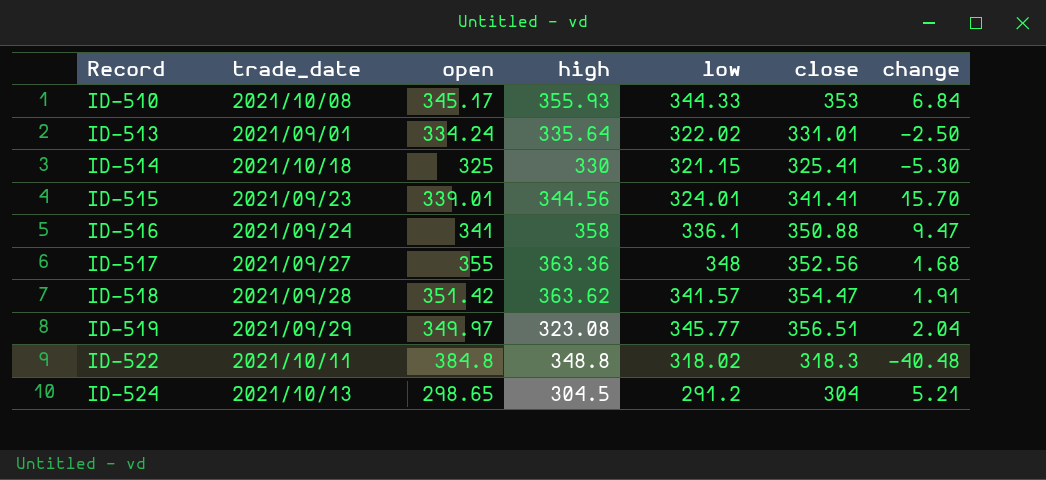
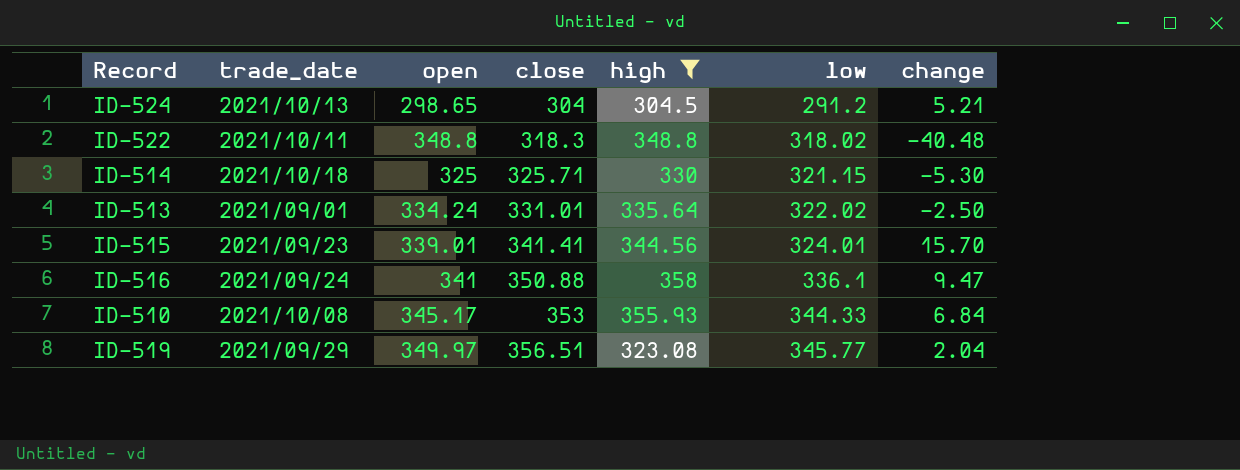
filter: none -> high <= 358
row order: Record ascending -> close ascending
column close | position: 6 -> 4
ID-522 | open: 384.8 -> 348.8
ID-514 | close: 325.41 -> 325.71

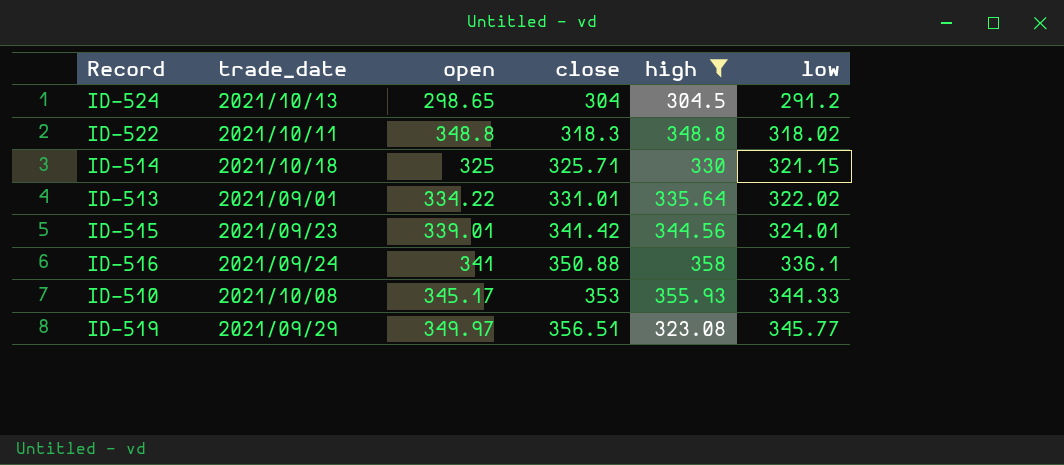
column change | position: 7 -> none
ID-513 | open: 334.24 -> 334.22
ID-515 | close: 341.41 -> 341.42

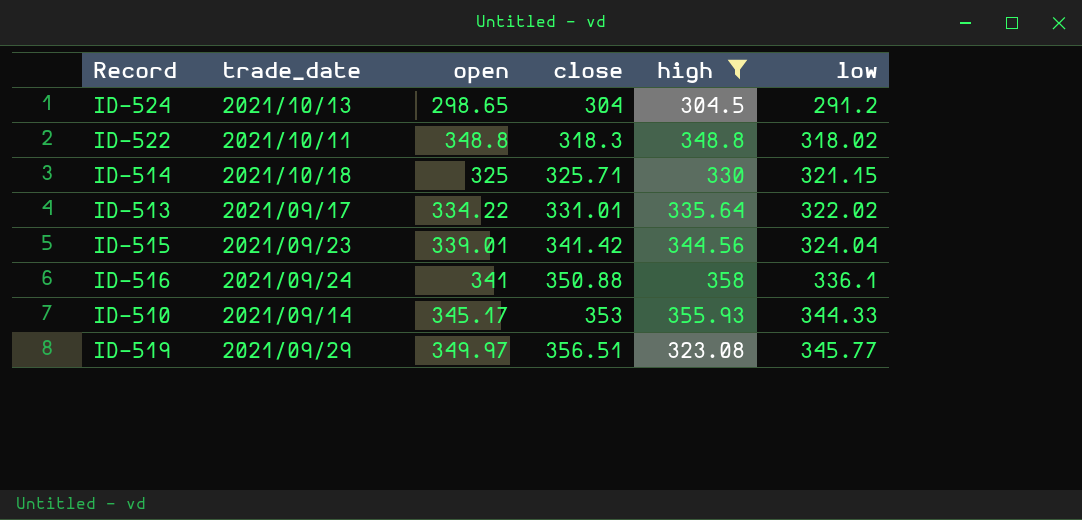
ID-513 | trade_date: 2021/09/01 -> 2021/09/17
ID-515 | low: 324.01 -> 324.04
ID-510 | trade_date: 2021/10/08 -> 2021/09/14

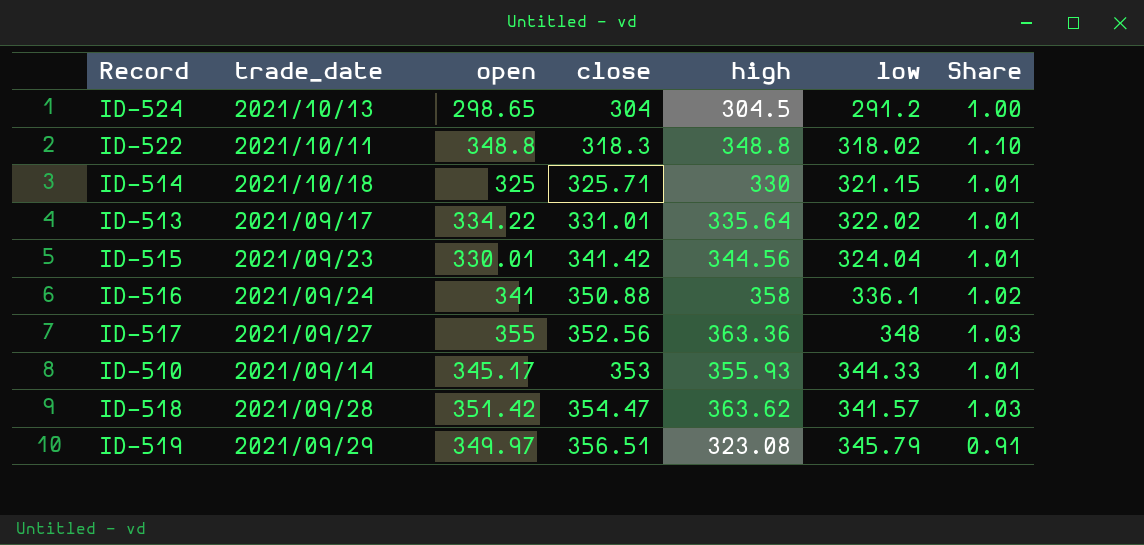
filter: high <= 358 -> none
column Share | formula: none -> [high] / [close]
ID-515 | open: 339.01 -> 330.01
ID-519 | low: 345.77 -> 345.79

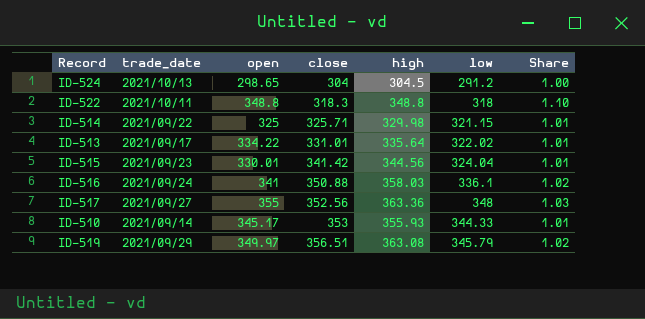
row ID-518: 2021/09/28 | 351.42 | 354.47 | 363.62 | 341.57 | 1.03 -> none
ID-522 | low: 318.02 -> 318
ID-514 | trade_date: 2021/10/18 -> 2021/09/22
ID-514 | high: 330 -> 329.98
ID-516 | high: 358 -> 358.03
ID-519 | high: 323.08 -> 363.08
ID-519 | Share: 0.91 -> 1.02

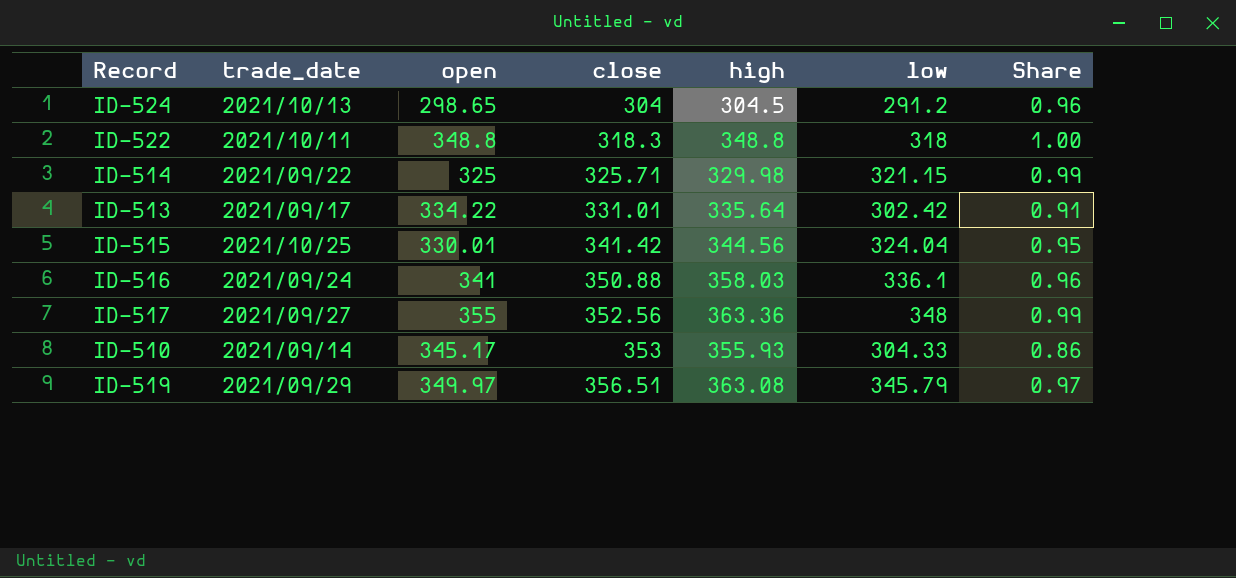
column Share | formula: [high] / [close] -> [low] / [close]
ID-513 | low: 322.02 -> 302.42
ID-515 | trade_date: 2021/09/23 -> 2021/10/25
ID-510 | low: 344.33 -> 304.33

